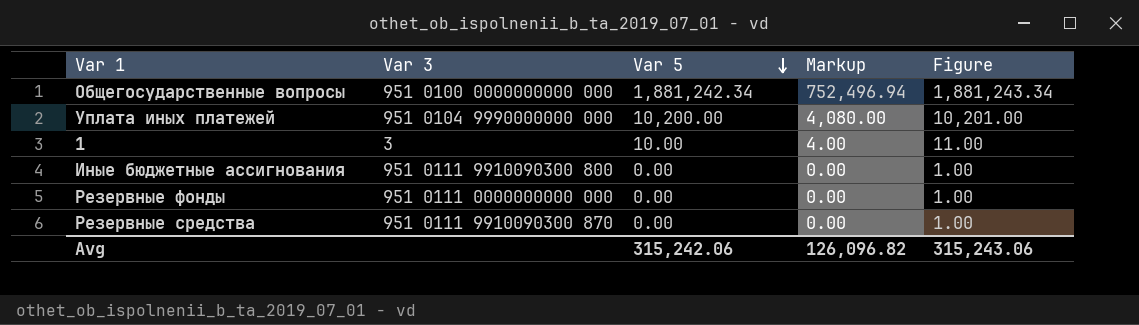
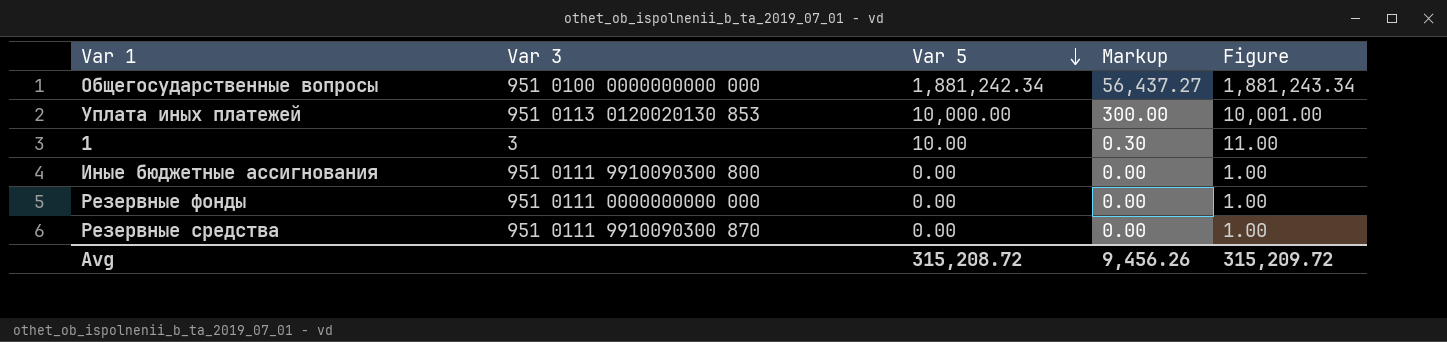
column Markup | formula: [Var 5] * 0.4 -> [Var 5] * 0.03
Уплата иных платежей | Var 3: 951 0104 9990000000 000 -> 951 0113 0120020130 853
Уплата иных платежей | Var 5: 10,200.00 -> 10,000.00
Уплата иных платежей | Figure: 10,201.00 -> 10,001.00
Avg | Var 5: 315,242.06 -> 315,208.72
Avg | Markup: 126,096.82 -> 9,456.26
Avg | Figure: 315,243.06 -> 315,209.72

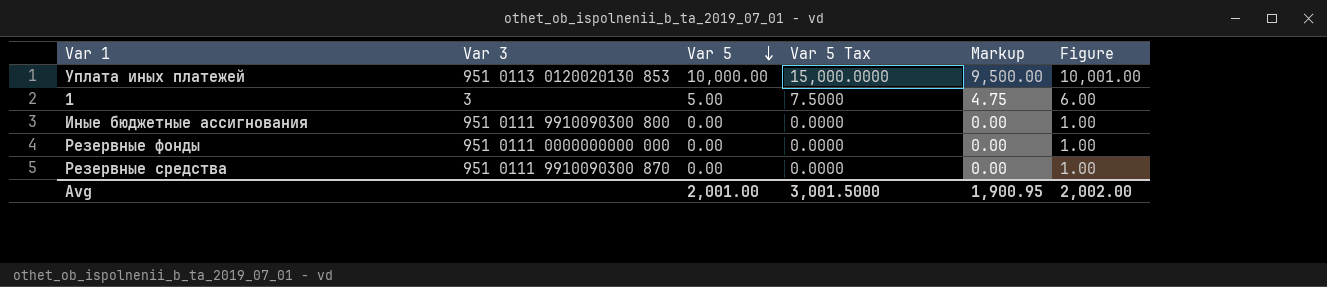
column Var 5 Tax | formula: none -> [Var 5] * 1.5
column Markup | formula: [Var 5] * 0.03 -> [Var 5] * 0.95
row Общегосударственные вопросы: 951 0100 0000000000 000 | 1,881,242.34 | 56,437.27 | 1,881,243.34 -> none
1 | Var 5: 10.00 -> 5.00
1 | Figure: 11.00 -> 6.00
Avg | Var 5: 315,208.72 -> 2,001.00
Avg | Markup: 9,456.26 -> 1,900.95
Avg | Figure: 315,209.72 -> 2,002.00

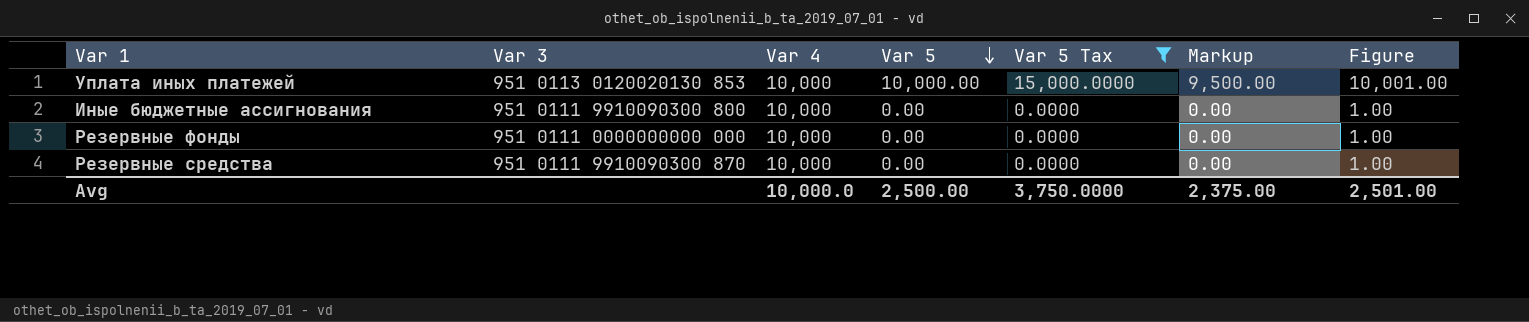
filter: none -> Var 5 Tax != 7.5000
column Var 4 | position: none -> 3
Avg | Var 5: 2,001.00 -> 2,500.00
Avg | Var 5 Tax: 3,001.5000 -> 3,750.0000
Avg | Markup: 1,900.95 -> 2,375.00
Avg | Figure: 2,002.00 -> 2,501.00

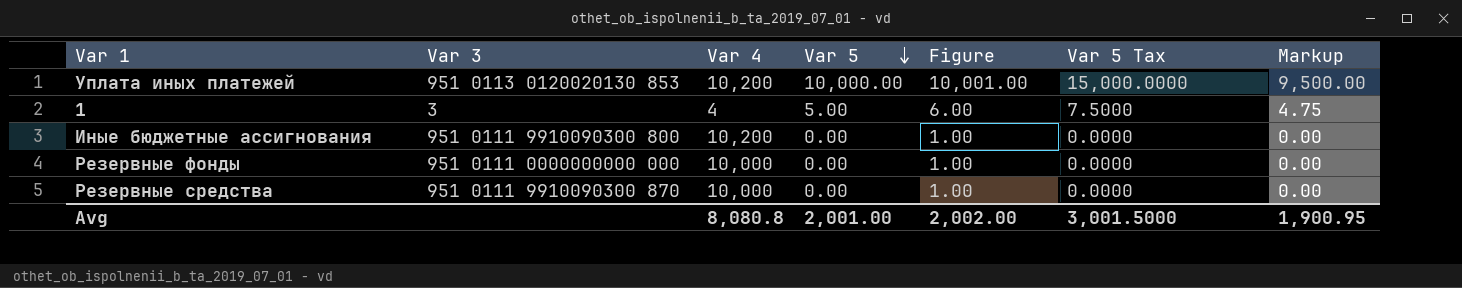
filter: Var 5 Tax != 7.5000 -> none
column Figure | position: 7 -> 5
Уплата иных платежей | Var 4: 10,000 -> 10,200
Иные бюджетные ассигнования | Var 4: 10,000 -> 10,200
Avg | Var 4: 10,000.0 -> 8,080.8
Avg | Var 5: 2,500.00 -> 2,001.00
Avg | Figure: 2,501.00 -> 2,002.00
Avg | Var 5 Tax: 3,750.0000 -> 3,001.5000
Avg | Markup: 2,375.00 -> 1,900.95

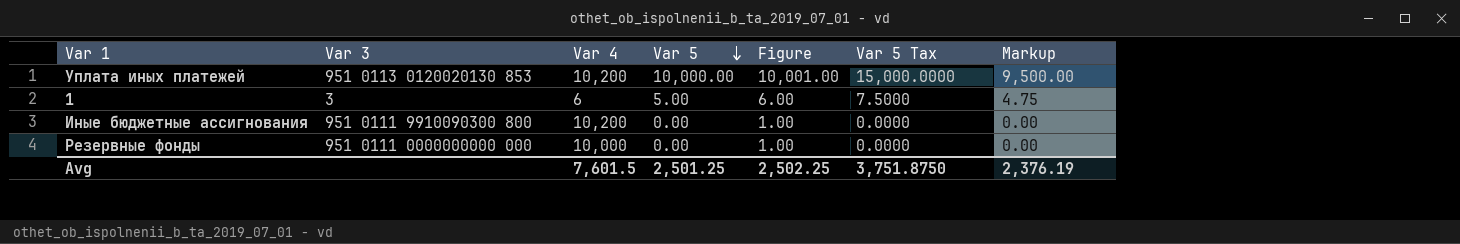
row Резервные средства: 951 0111 9910090300 870 | 10,000 | 0.00 | 1.00 | 0.0000 | 0.00 -> none
1 | Var 4: 4 -> 6
Avg | Var 4: 8,080.8 -> 7,601.5
Avg | Var 5: 2,001.00 -> 2,501.25
Avg | Figure: 2,002.00 -> 2,502.25
Avg | Var 5 Tax: 3,001.5000 -> 3,751.8750
Avg | Markup: 1,900.95 -> 2,376.19

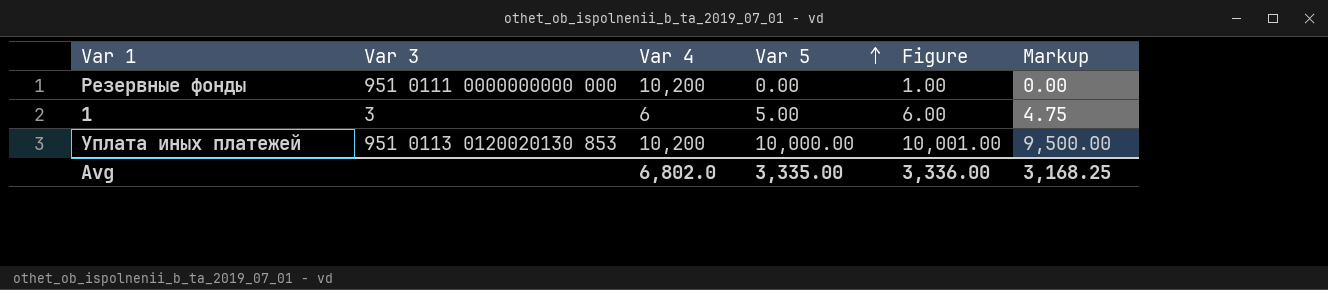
row order: Var 5 descending -> Var 5 ascending
column Var 5 Tax | formula: [Var 5] * 1.5 -> none
row Иные бюджетные ассигнования: 951 0111 9910090300 800 | 10,200 | 0.00 | 1.00 | 0.0000 | 0.00 -> none
Резервные фонды | Var 4: 10,000 -> 10,200
Avg | Var 4: 7,601.5 -> 6,802.0
Avg | Var 5: 2,501.25 -> 3,335.00
Avg | Figure: 2,502.25 -> 3,336.00
Avg | Markup: 2,376.19 -> 3,168.25

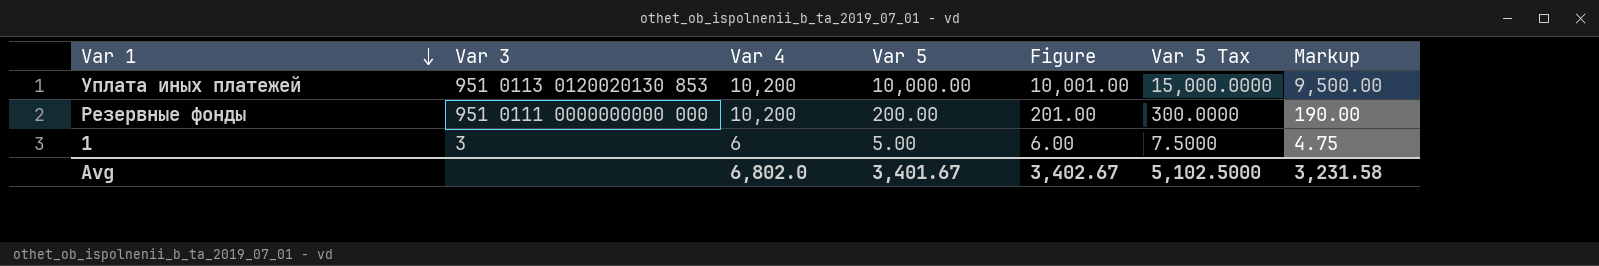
row order: Var 5 ascending -> Var 1 descending
column Var 5 Tax | formula: none -> [Var 5] * 1.5
Резервные фонды | Var 5: 0.00 -> 200.00
Резервные фонды | Figure: 1.00 -> 201.00
Резервные фонды | Markup: 0.00 -> 190.00
Avg | Var 5: 3,335.00 -> 3,401.67
Avg | Figure: 3,336.00 -> 3,402.67
Avg | Markup: 3,168.25 -> 3,231.58

